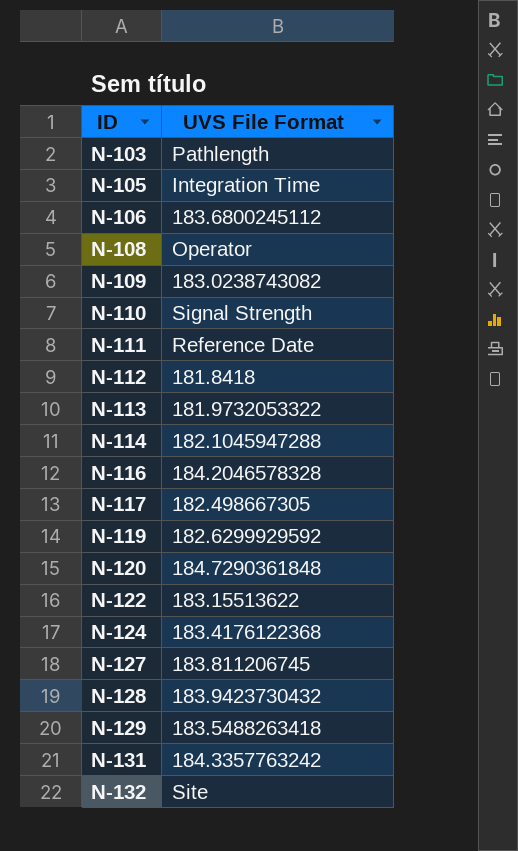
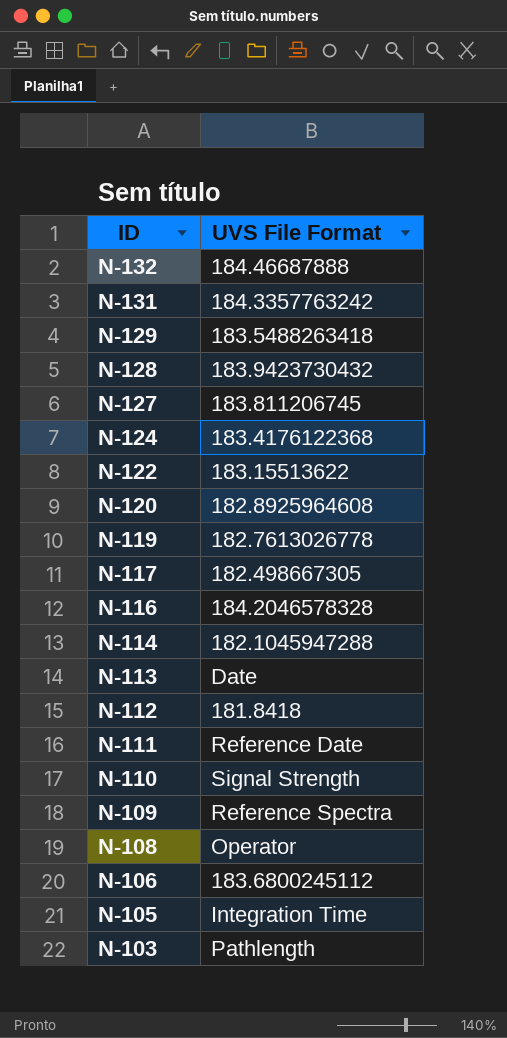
row order: ID ascending -> ID descending
N-132 | UVS File Format: Site -> 184.46687888
N-120 | UVS File Format: 184.7290361848 -> 182.8925964608
N-119 | UVS File Format: 182.6299929592 -> 182.7613026778
N-113 | UVS File Format: 181.9732053322 -> Date
N-109 | UVS File Format: 183.0238743082 -> Reference Spectra

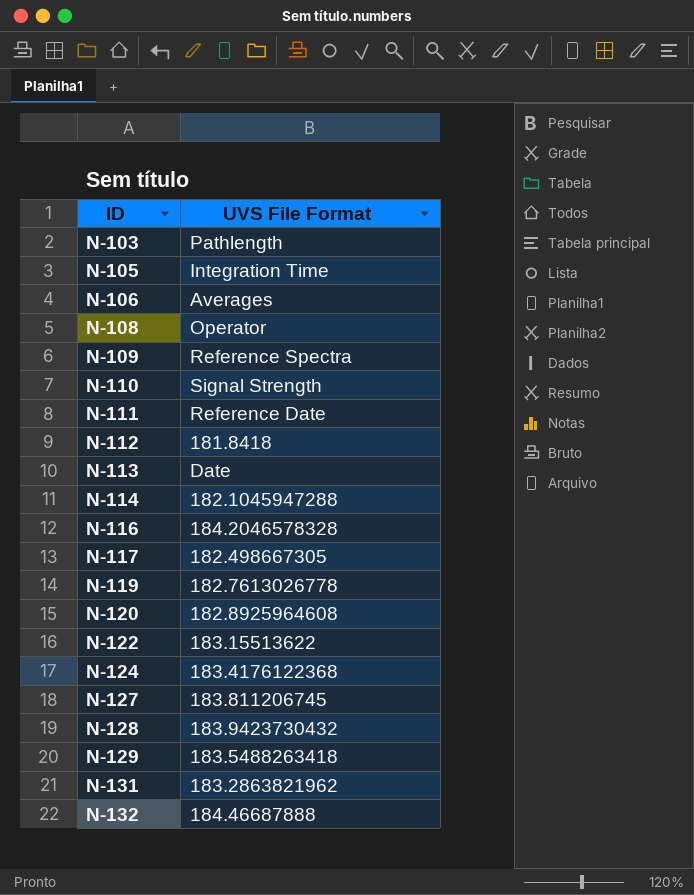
row order: ID descending -> ID ascending
N-106 | UVS File Format: 183.6800245112 -> Averages
N-131 | UVS File Format: 184.3357763242 -> 183.2863821962

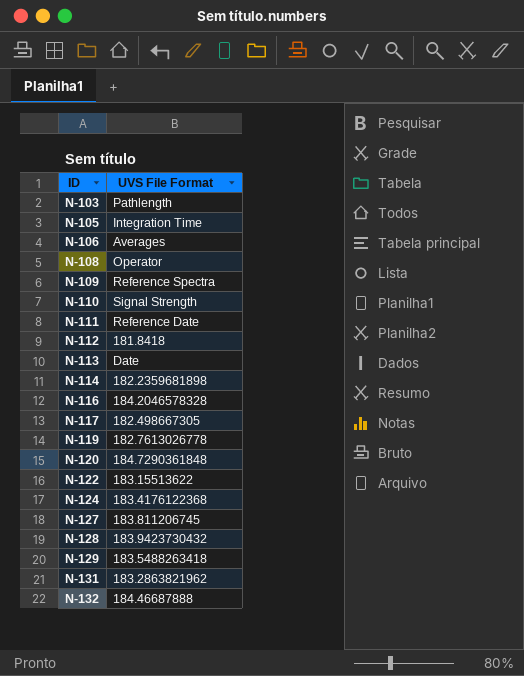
N-114 | UVS File Format: 182.1045947288 -> 182.2359681898
N-120 | UVS File Format: 182.8925964608 -> 184.7290361848

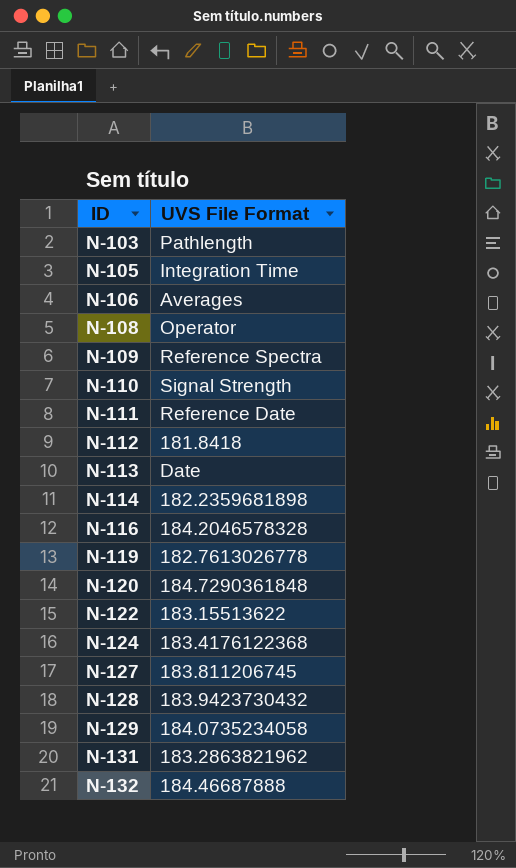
row N-117: 182.498667305 -> none
N-129 | UVS File Format: 183.5488263418 -> 184.0735234058

